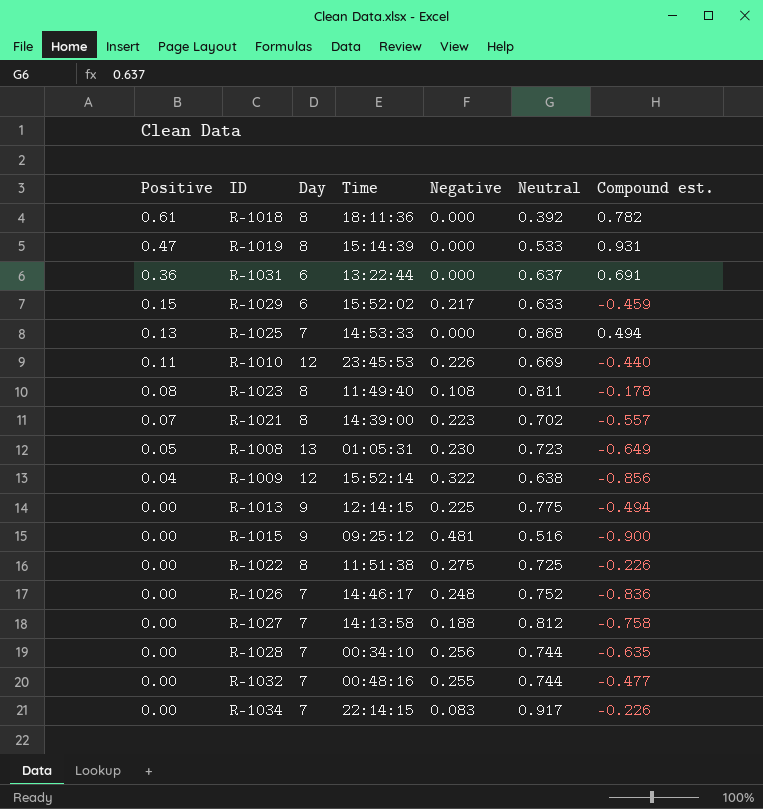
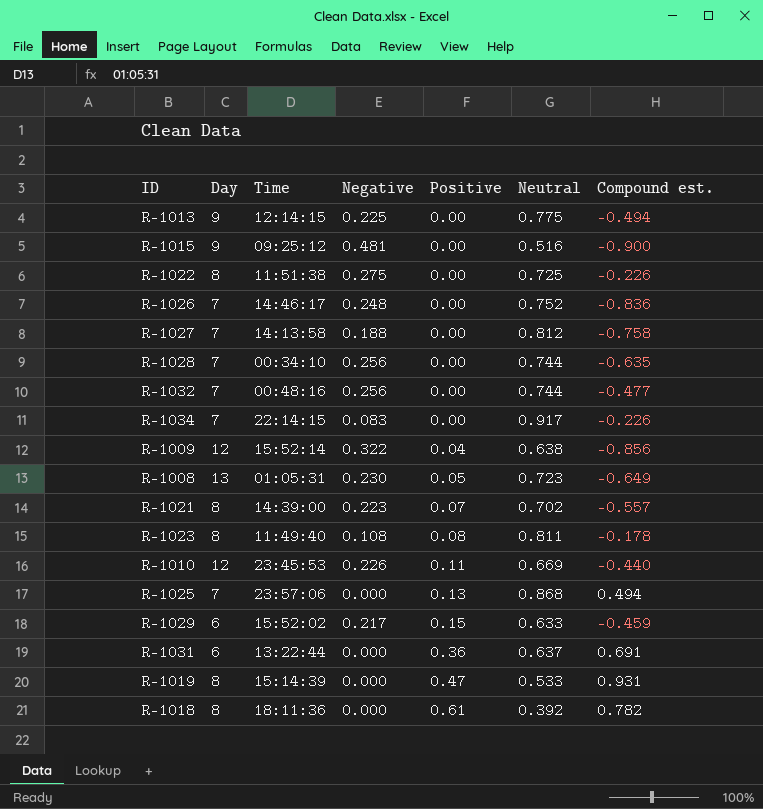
row order: Positive descending -> Positive ascending
column Positive | position: 1 -> 5
R-1032 | Negative: 0.255 -> 0.256
R-1025 | Time: 14:53:33 -> 23:57:06

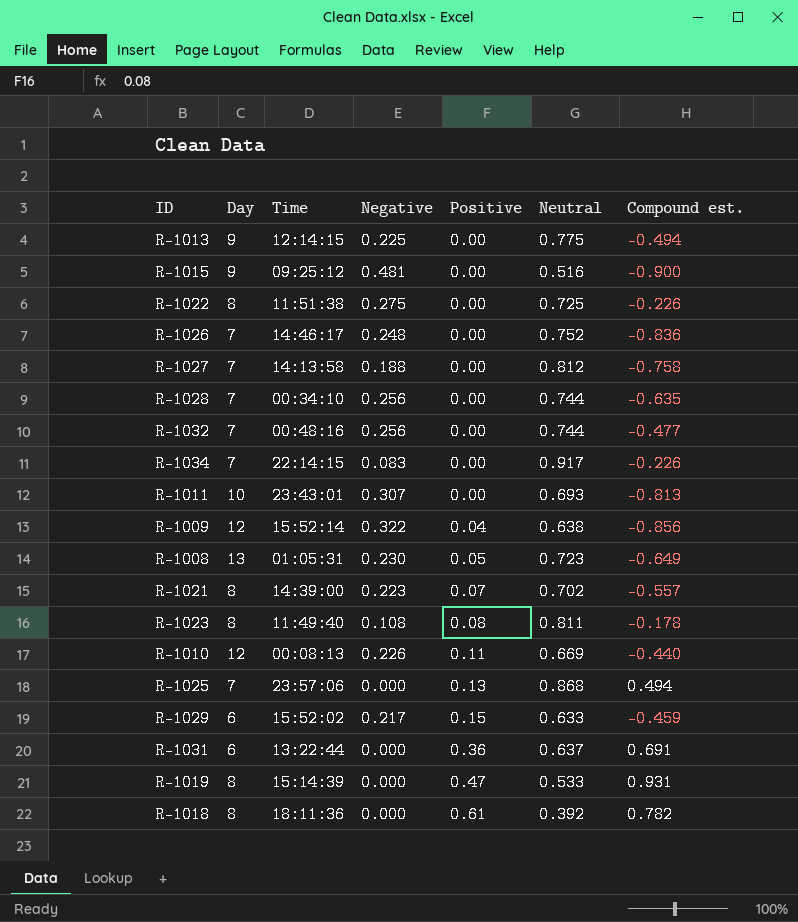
row R-1011: none -> 10 | 23:43:01 | 0.307 | 0.00 | 0.693 | -0.813
R-1010 | Time: 23:45:53 -> 00:08:13

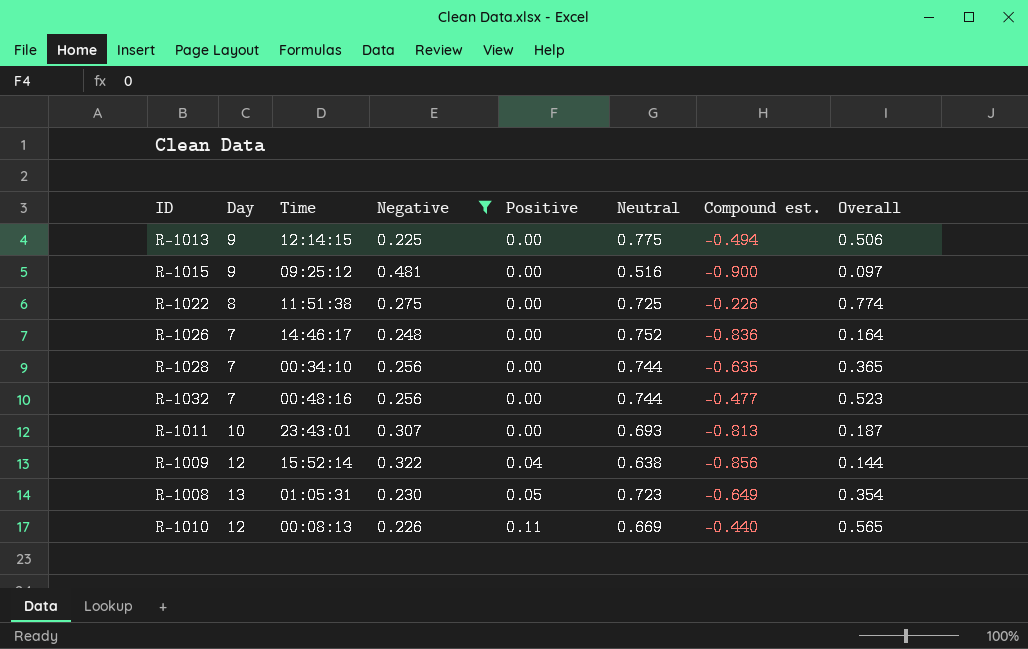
filter: none -> Negative >= 0.225
column Overall | formula: none -> [Negative] + [Positive] + [Neutral] + [Compound est.]

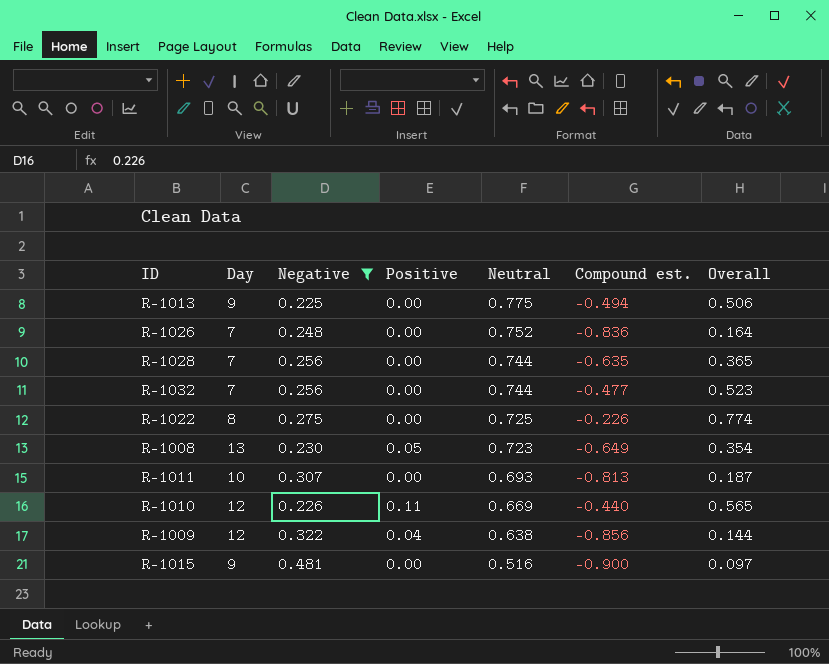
row order: Positive ascending -> Neutral descending
column Time | position: 3 -> none

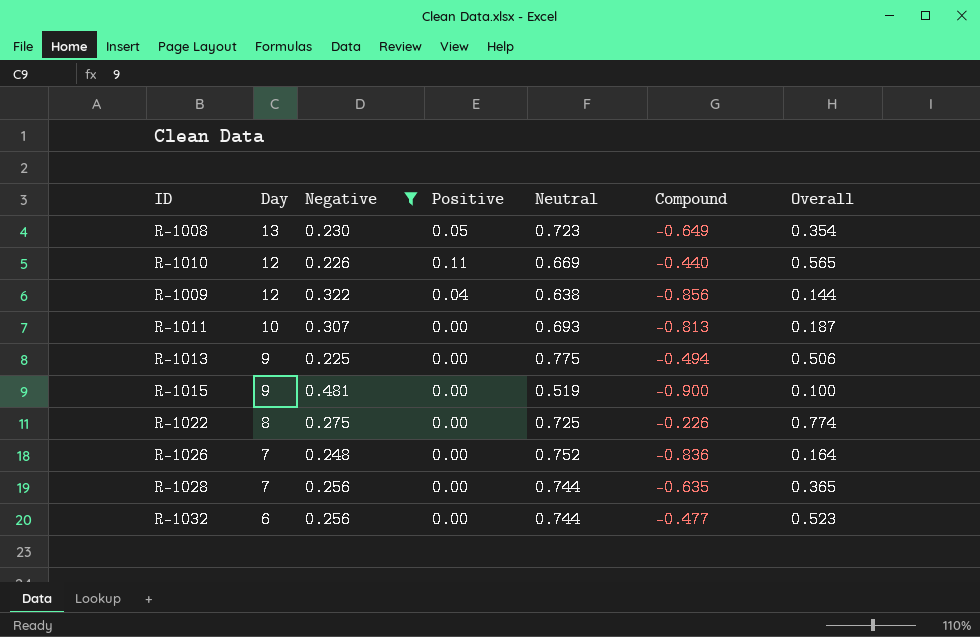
row order: Neutral descending -> Day descending
column name: Compound est. -> Compound
R-1015 | Neutral: 0.516 -> 0.519
R-1015 | Overall: 0.097 -> 0.100
R-1032 | Day: 7 -> 6

